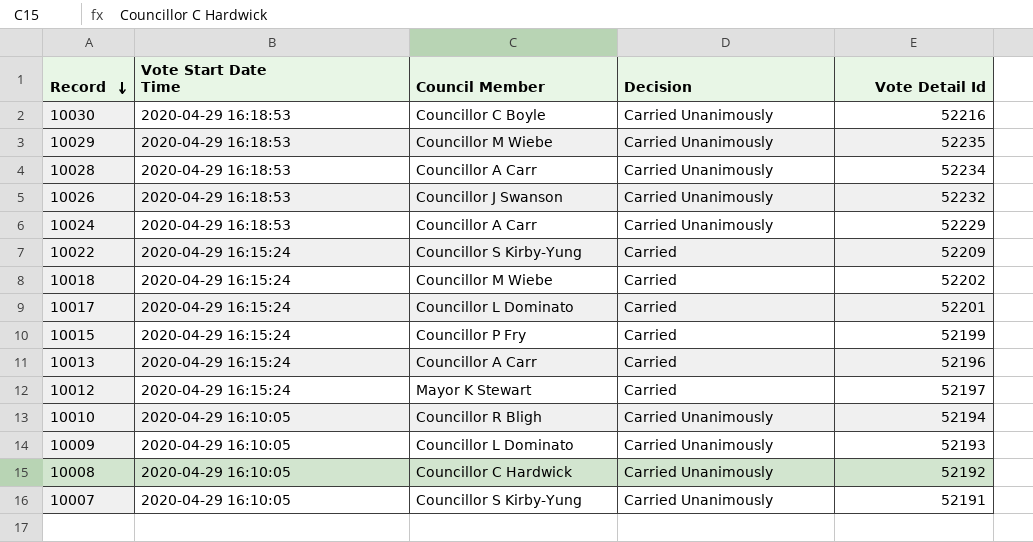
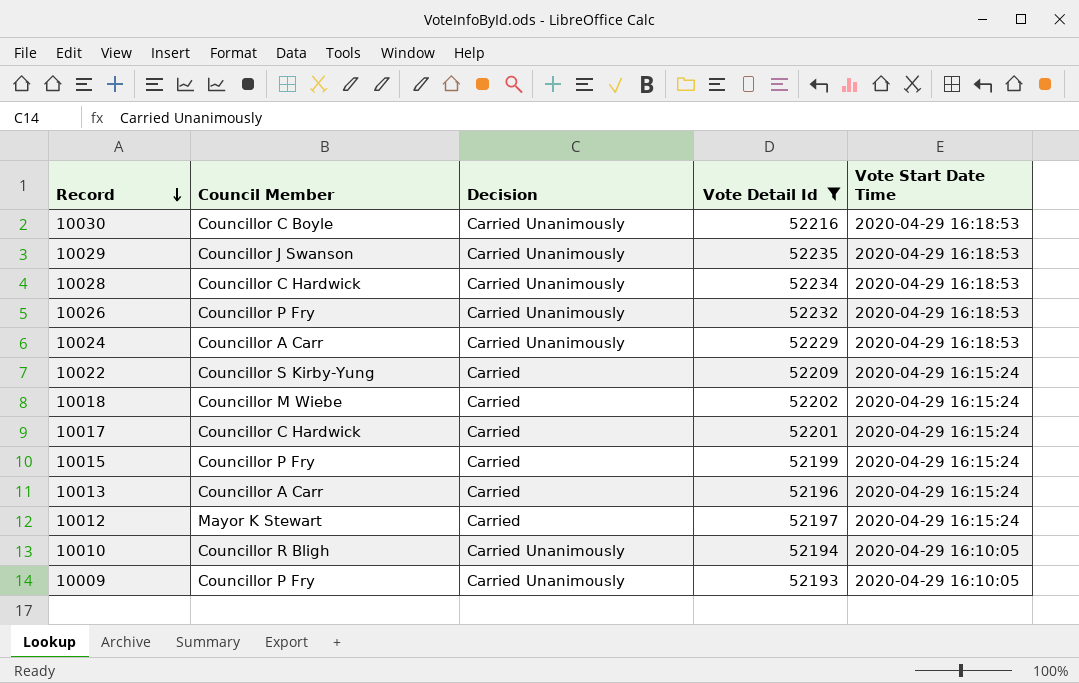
filter: none -> Vote Detail Id >= 52193
column Vote Start Date Time | position: 2 -> 5
10029 | Council Member: Councillor M Wiebe -> Councillor J Swanson
10028 | Council Member: Councillor A Carr -> Councillor C Hardwick
10026 | Council Member: Councillor J Swanson -> Councillor P Fry
10017 | Council Member: Councillor L Dominato -> Councillor C Hardwick
10009 | Council Member: Councillor L Dominato -> Councillor P Fry

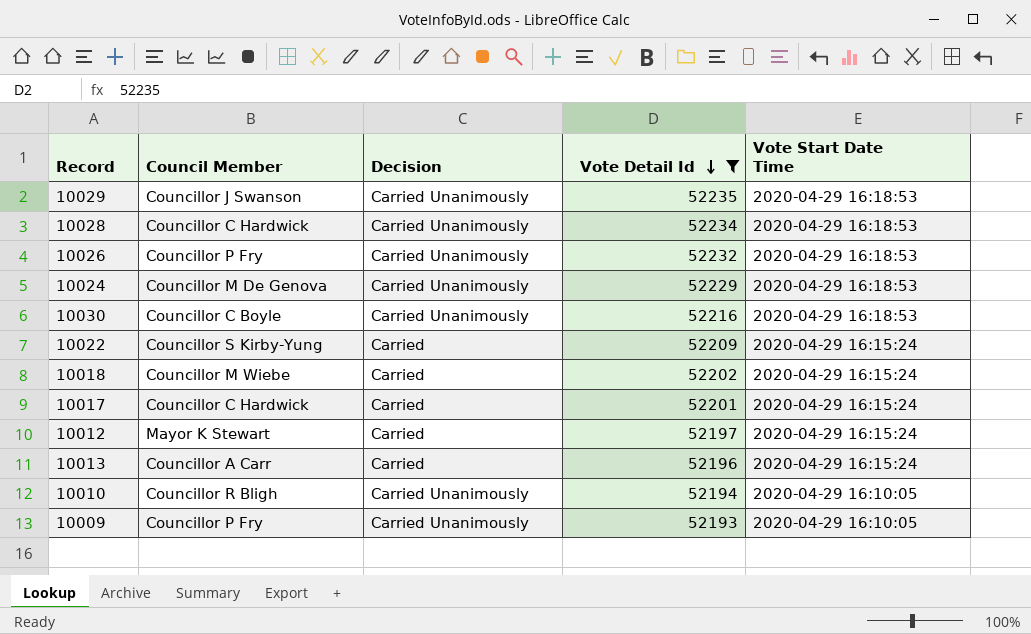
row order: Record descending -> Vote Detail Id descending
row 10015: Councillor P Fry | Carried | 52199 | 2020-04-29 16:15:24 -> none
10024 | Council Member: Councillor A Carr -> Councillor M De Genova

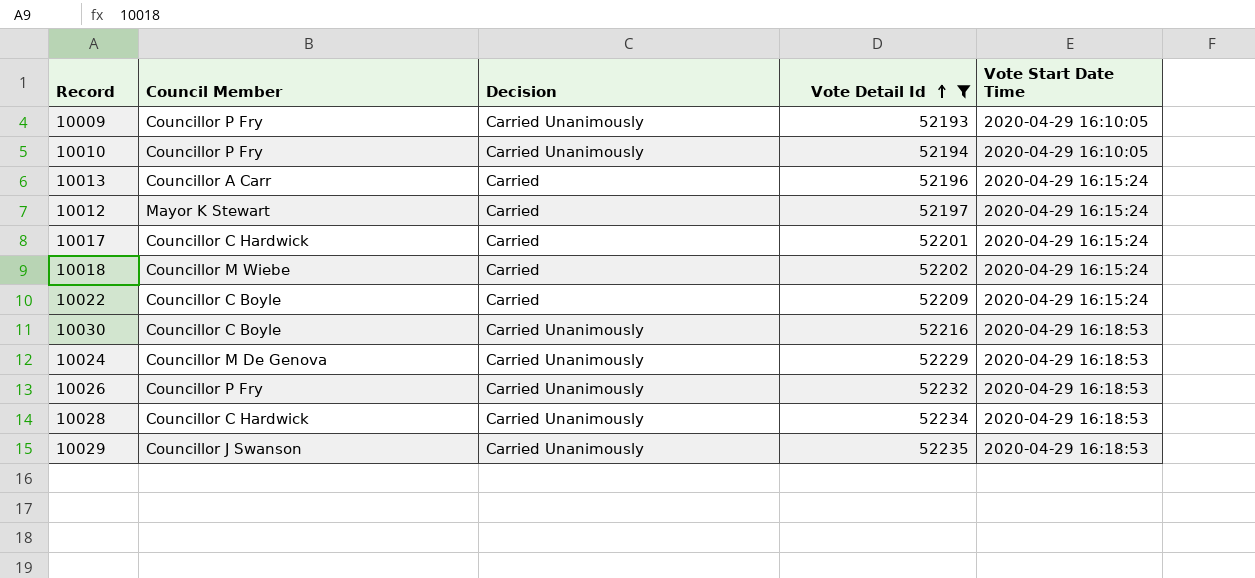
row order: Vote Detail Id descending -> Vote Detail Id ascending
10010 | Council Member: Councillor R Bligh -> Councillor P Fry
10022 | Council Member: Councillor S Kirby-Yung -> Councillor C Boyle

